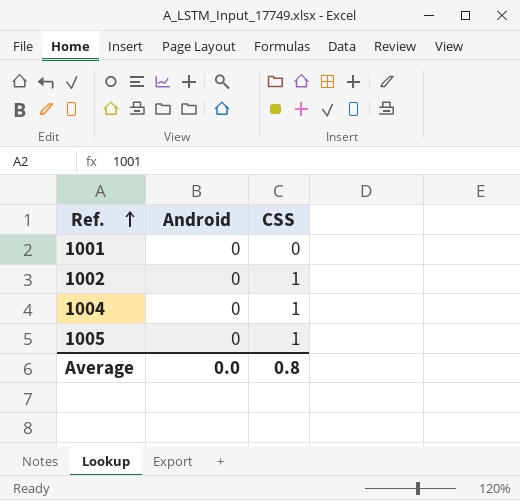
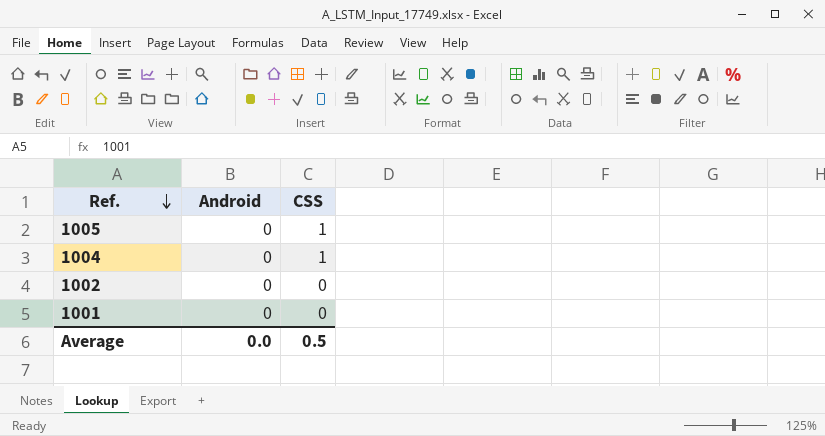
row order: Ref. ascending -> Ref. descending
1002 | CSS: 1 -> 0
Average | CSS: 0.8 -> 0.5

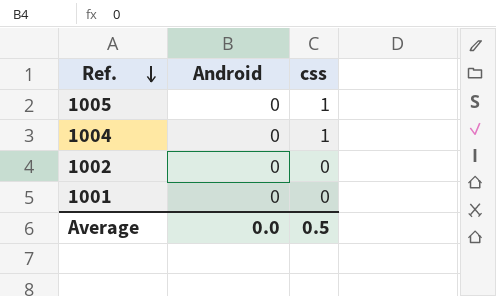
column name: CSS -> css

